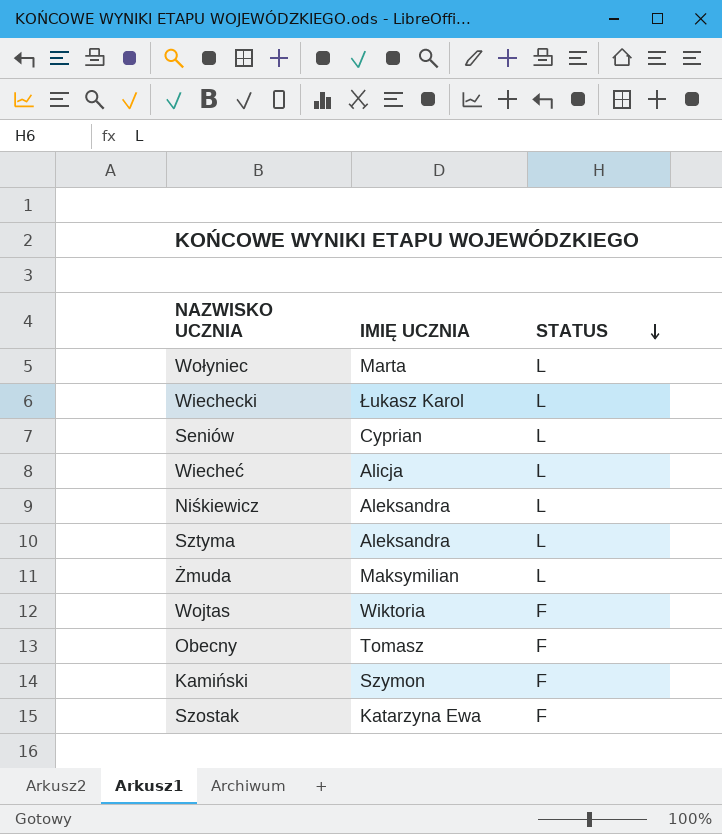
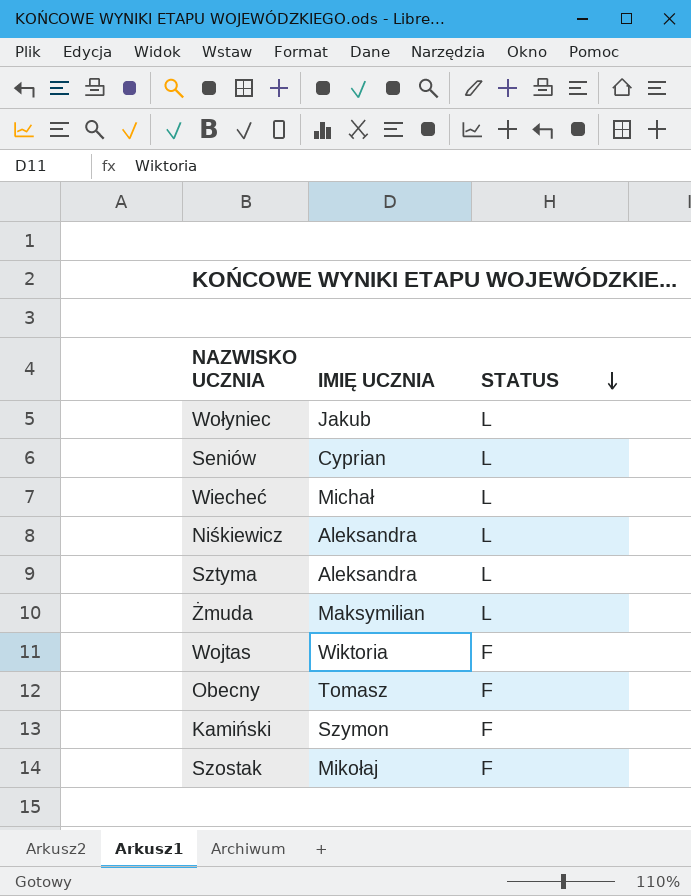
row Wiechecki: Łukasz Karol | L -> none
Wołyniec | IMIĘ UCZNIA: Marta -> Jakub
Wiecheć | IMIĘ UCZNIA: Alicja -> Michał
Szostak | IMIĘ UCZNIA: Katarzyna Ewa -> Mikołaj

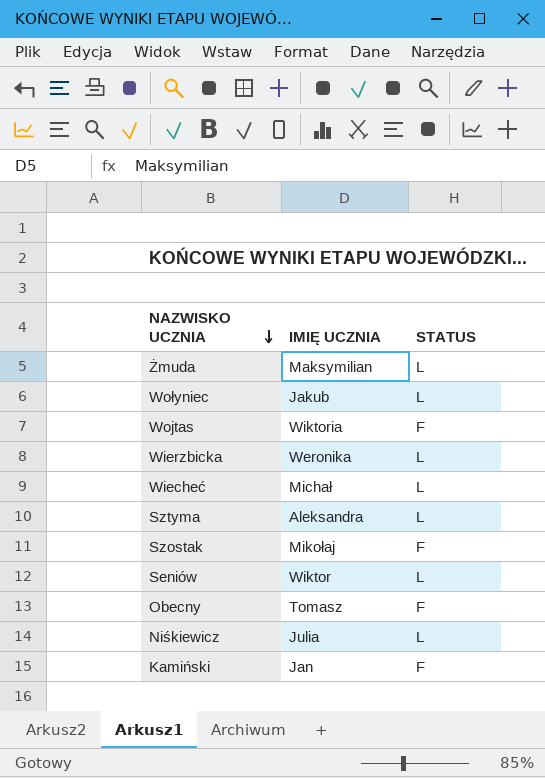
row order: STATUS descending -> NAZWISKO UCZNIA descending
row Wierzbicka: none -> Weronika | L
Seniów | IMIĘ UCZNIA: Cyprian -> Wiktor
Niśkiewicz | IMIĘ UCZNIA: Aleksandra -> Julia
Kamiński | IMIĘ UCZNIA: Szymon -> Jan

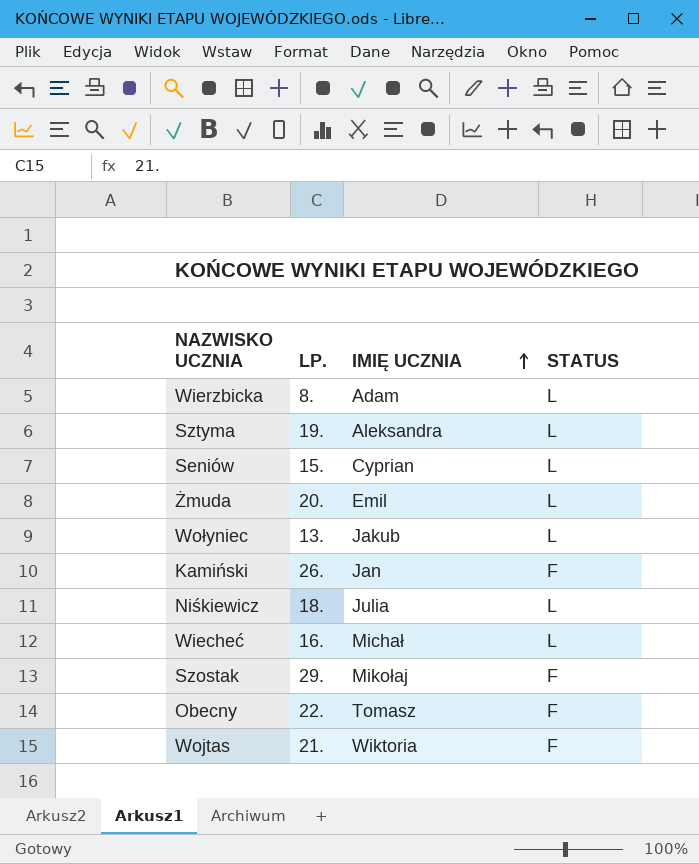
row order: NAZWISKO UCZNIA descending -> IMIĘ UCZNIA ascending
column LP. | position: none -> 2
Wierzbicka | IMIĘ UCZNIA: Weronika -> Adam
Seniów | IMIĘ UCZNIA: Wiktor -> Cyprian
Żmuda | IMIĘ UCZNIA: Maksymilian -> Emil

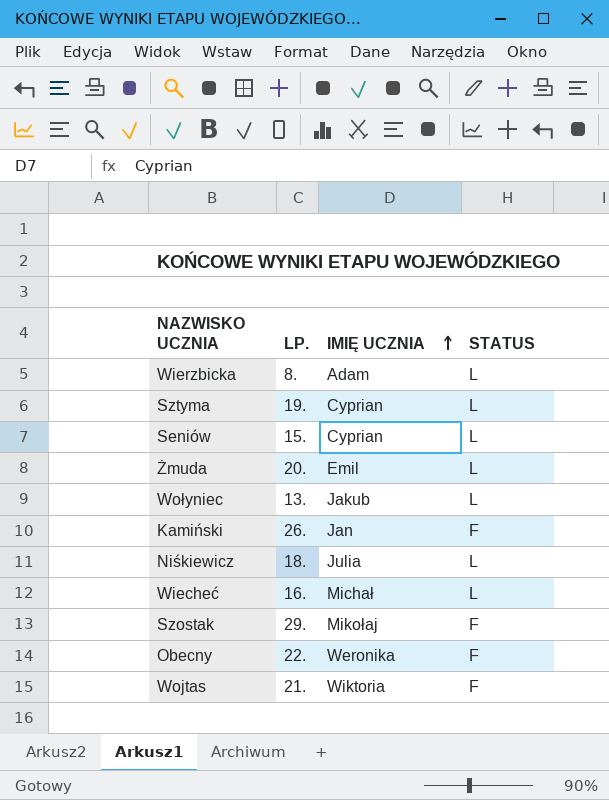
Sztyma | IMIĘ UCZNIA: Aleksandra -> Cyprian
Obecny | IMIĘ UCZNIA: Tomasz -> Weronika

